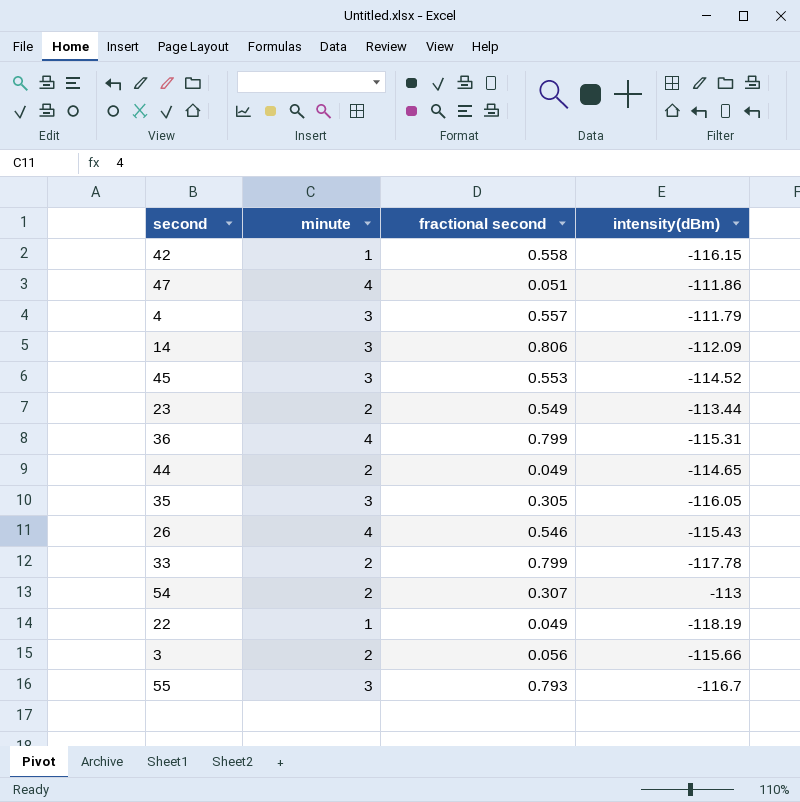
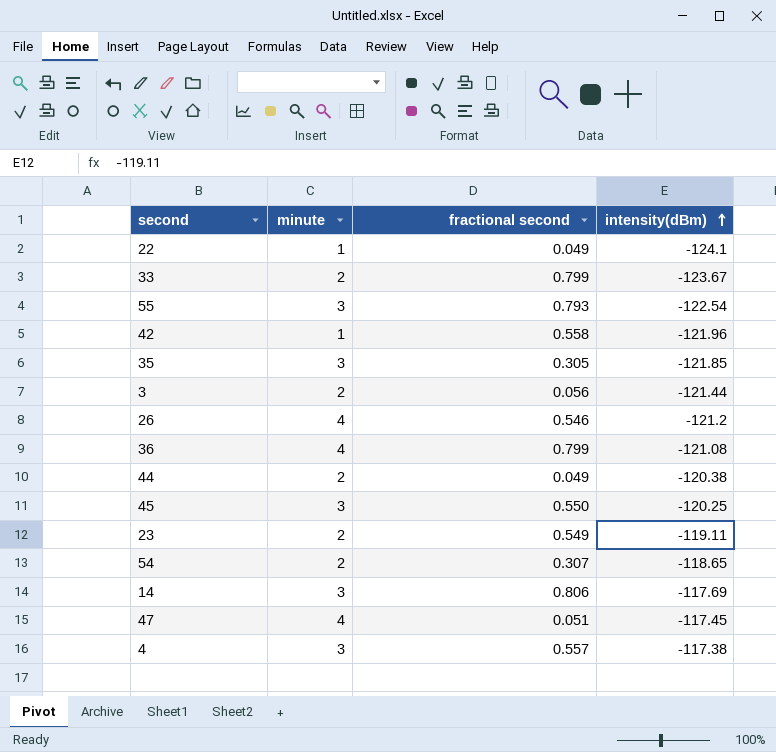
row order: none -> intensity(dBm) ascending
22 | intensity(dBm): -118.19 -> -124.1
33 | intensity(dBm): -117.78 -> -123.67
55 | intensity(dBm): -116.7 -> -122.54
42 | intensity(dBm): -116.15 -> -121.96
35 | intensity(dBm): -116.05 -> -121.85
3 | intensity(dBm): -115.66 -> -121.44
26 | intensity(dBm): -115.43 -> -121.2
36 | intensity(dBm): -115.31 -> -121.08
44 | intensity(dBm): -114.65 -> -120.38
45 | fractional second: 0.553 -> 0.550
45 | intensity(dBm): -114.52 -> -120.25
23 | intensity(dBm): -113.44 -> -119.11
54 | intensity(dBm): -113 -> -118.65
14 | intensity(dBm): -112.09 -> -117.69
47 | intensity(dBm): -111.86 -> -117.45
4 | intensity(dBm): -111.79 -> -117.38

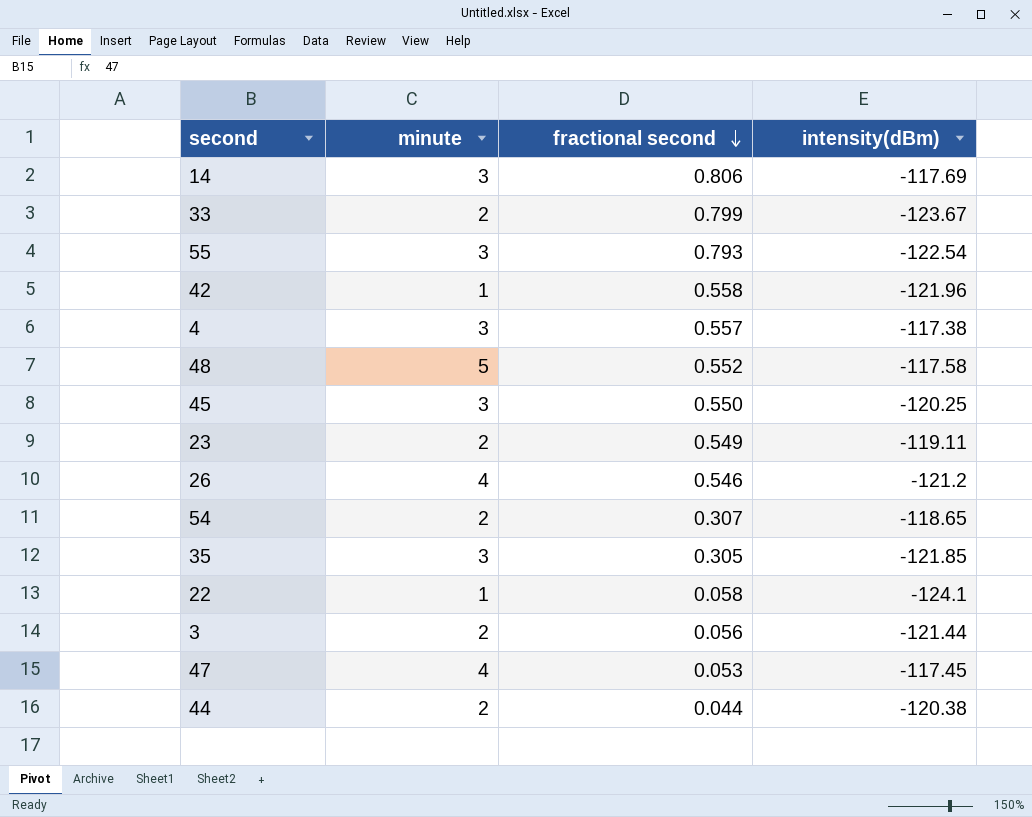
row order: intensity(dBm) ascending -> fractional second descending
row 36: 4 | 0.799 | -121.08 -> none
row 48: none -> 5 | 0.552 | -117.58
22 | fractional second: 0.049 -> 0.058
47 | fractional second: 0.051 -> 0.053
44 | fractional second: 0.049 -> 0.044

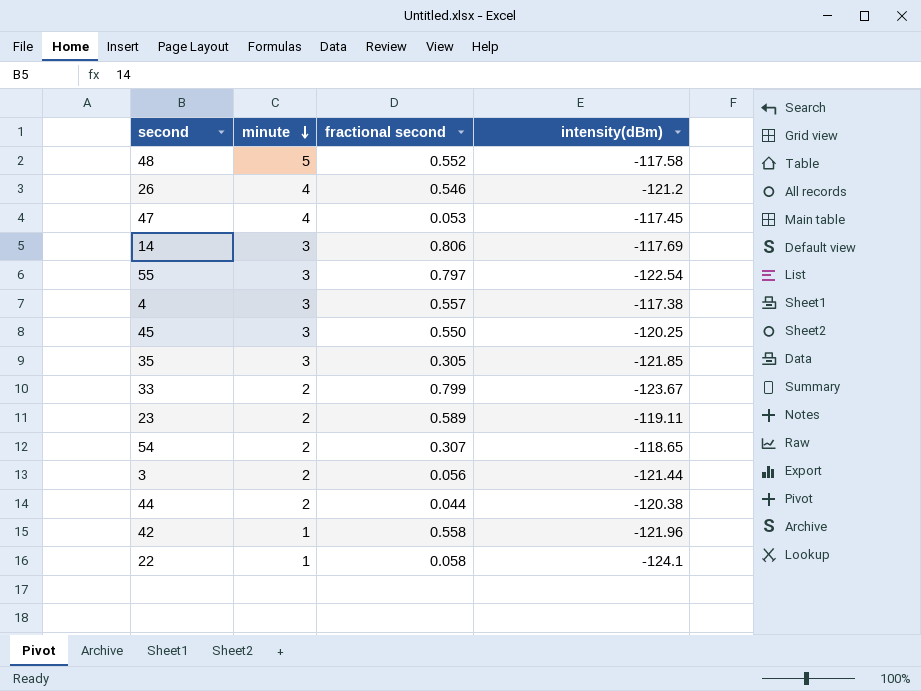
row order: fractional second descending -> minute descending
55 | fractional second: 0.793 -> 0.797
23 | fractional second: 0.549 -> 0.589

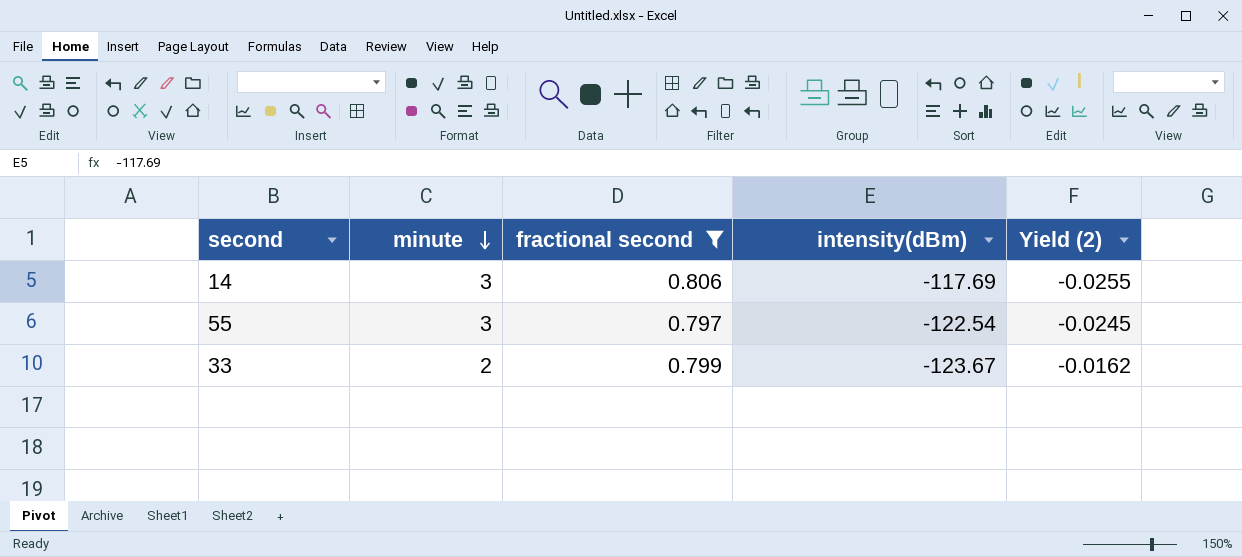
filter: none -> fractional second >= 0.797
column Yield (2) | formula: none -> [minute] / [intensity(dBm)]

